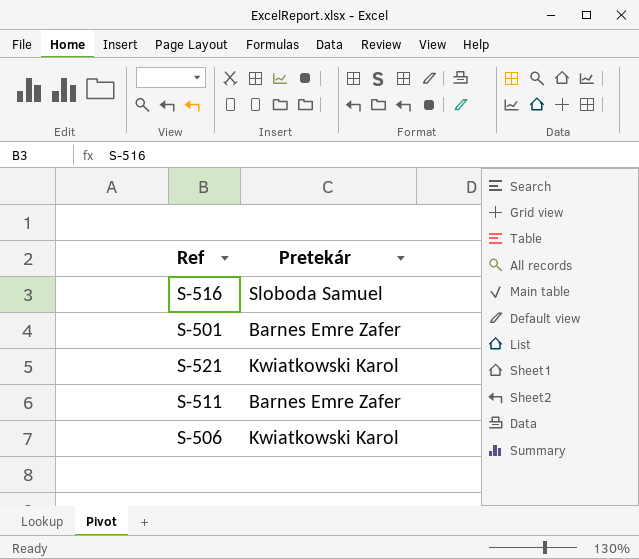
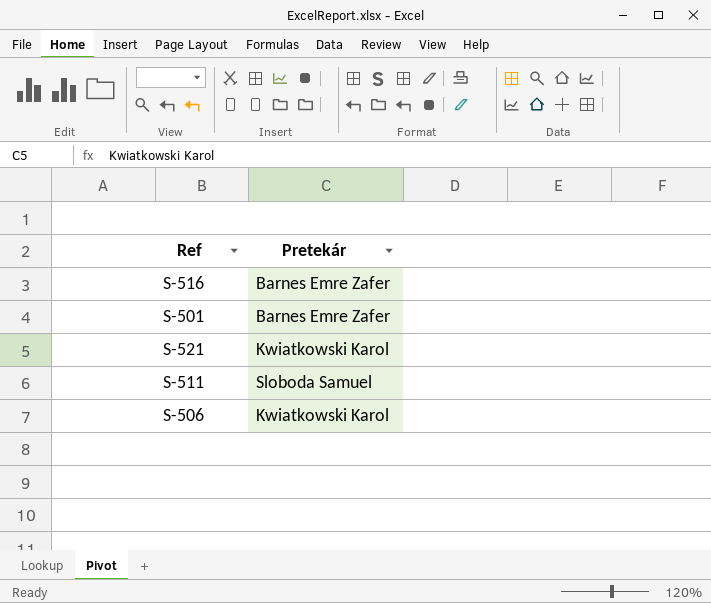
S-516 | Pretekár: Sloboda Samuel -> Barnes Emre Zafer
S-511 | Pretekár: Barnes Emre Zafer -> Sloboda Samuel

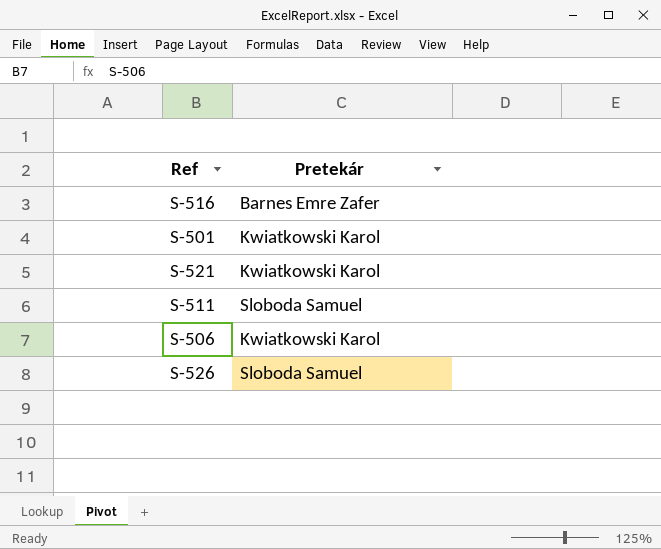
S-501 | Pretekár: Barnes Emre Zafer -> Kwiatkowski Karol
row S-526: none -> Sloboda Samuel

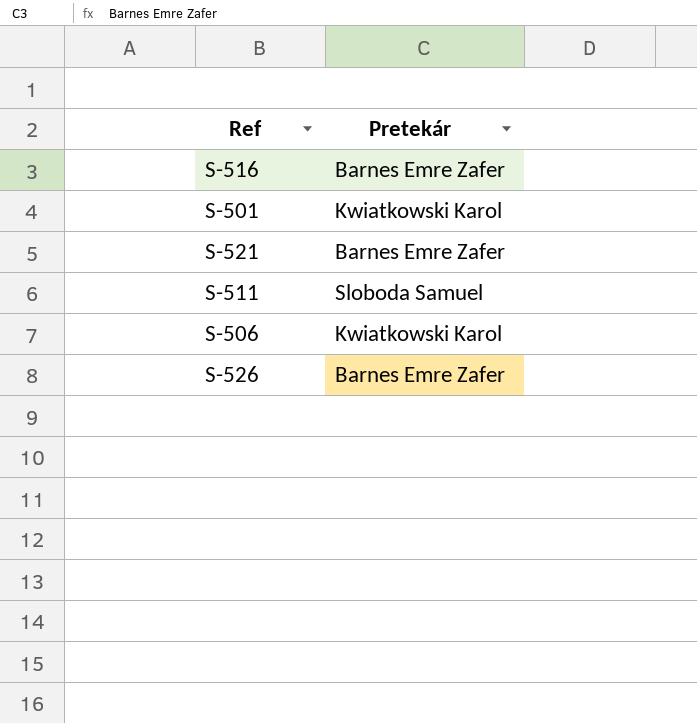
S-521 | Pretekár: Kwiatkowski Karol -> Barnes Emre Zafer
S-526 | Pretekár: Sloboda Samuel -> Barnes Emre Zafer

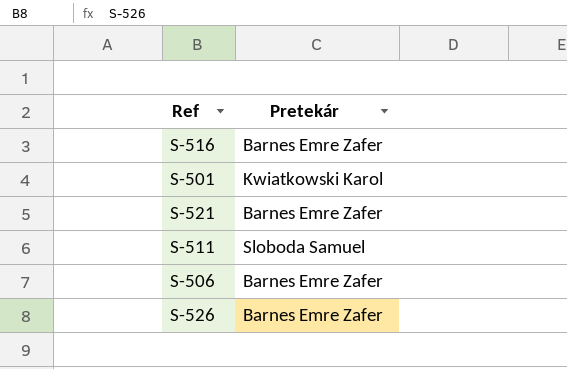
S-506 | Pretekár: Kwiatkowski Karol -> Barnes Emre Zafer

